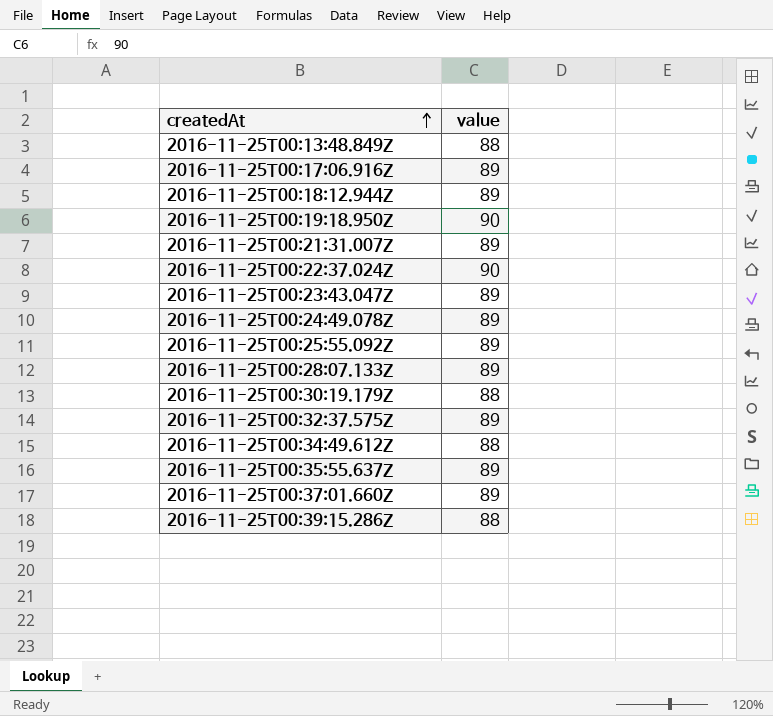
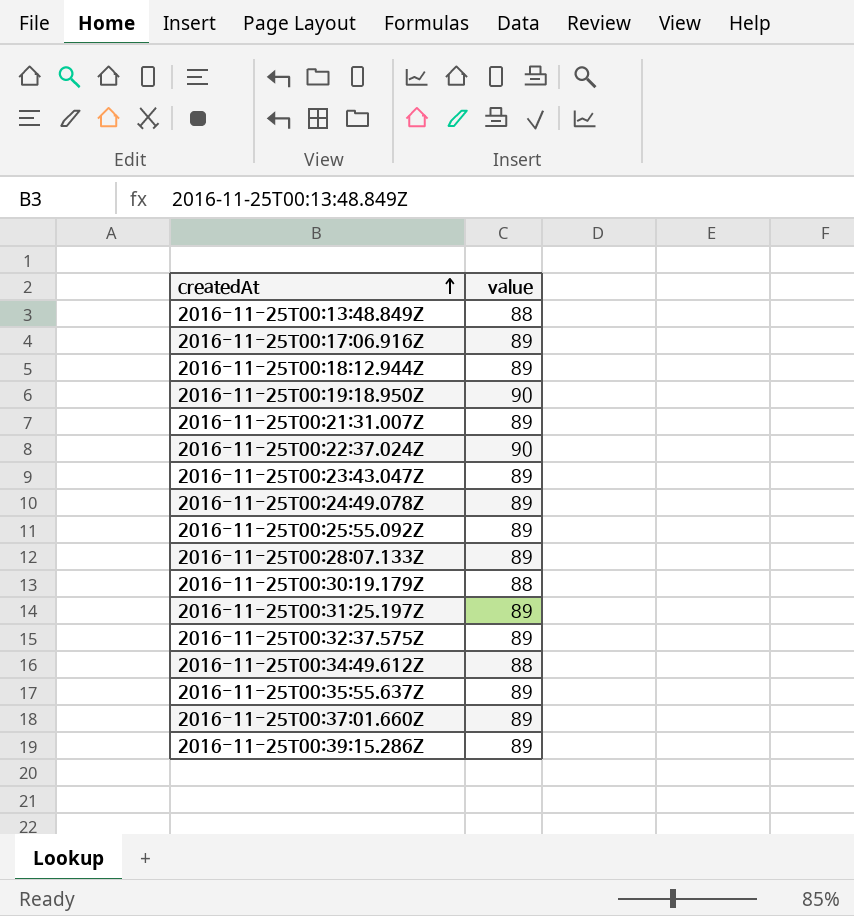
row 2016-11-25T00:31:25.197Z: none -> 89
2016-11-25T00:39:15.286Z | value: 88 -> 89

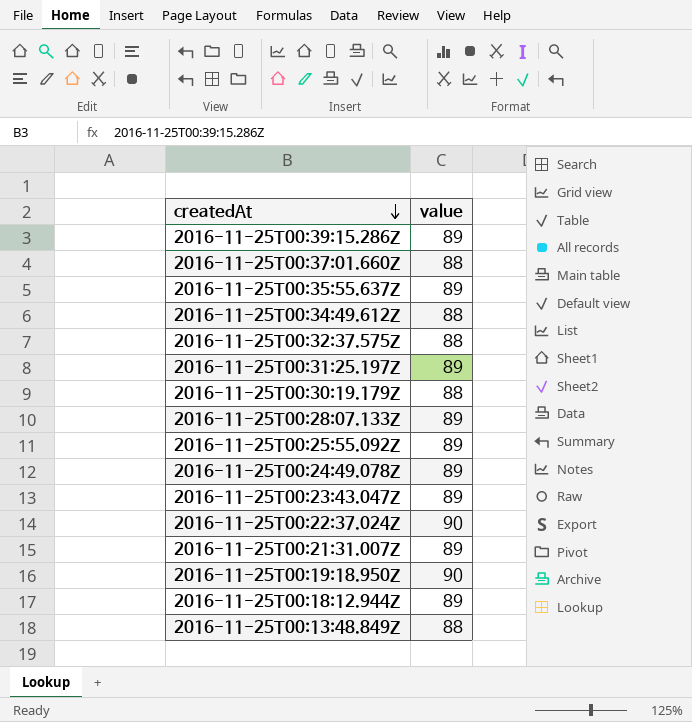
row order: createdAt ascending -> createdAt descending
row 2016-11-25T00:17:06.916Z: 89 -> none
2016-11-25T00:37:01.660Z | value: 89 -> 88
2016-11-25T00:32:37.575Z | value: 89 -> 88

